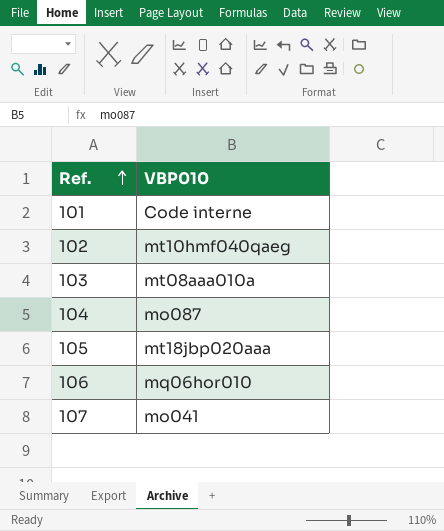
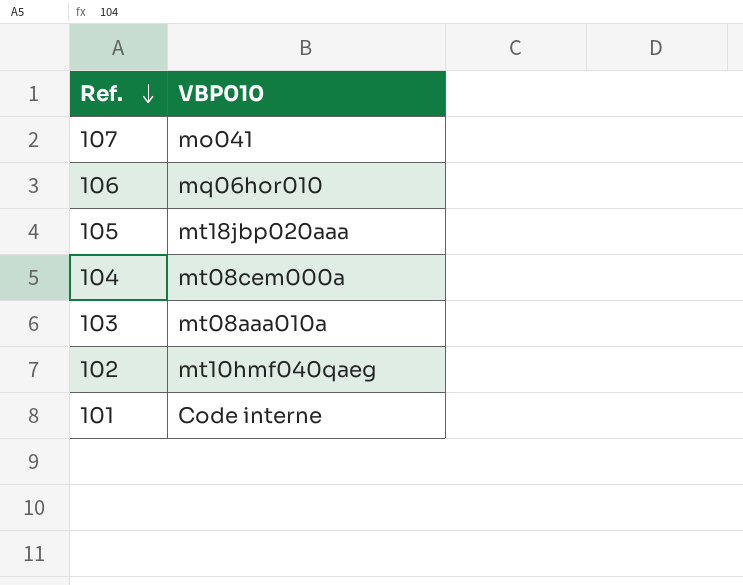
row order: Ref. ascending -> Ref. descending
104 | VBP010: mo087 -> mt08cem000a

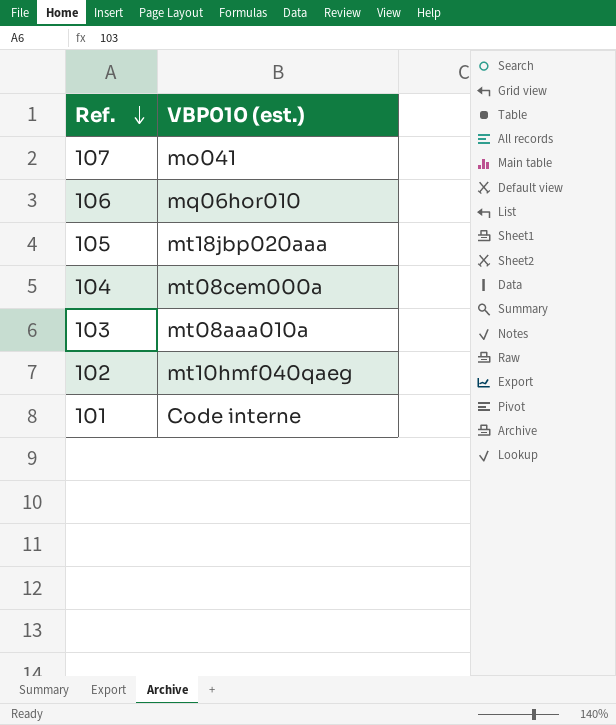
column name: VBP010 -> VBP010 (est.)

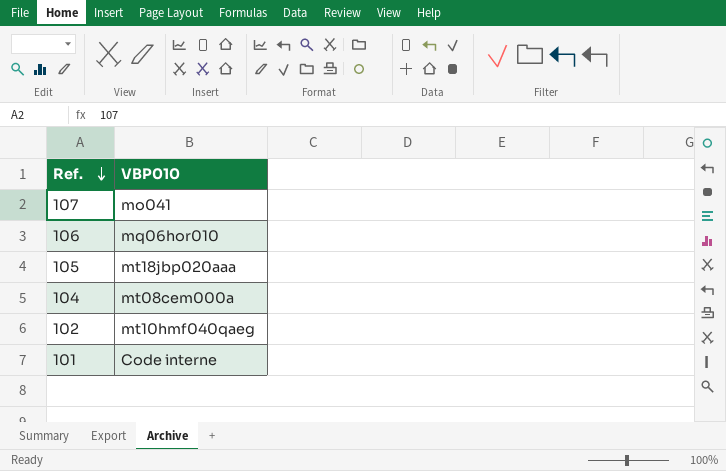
column name: VBP010 (est.) -> VBP010
row 103: mt08aaa010a -> none

